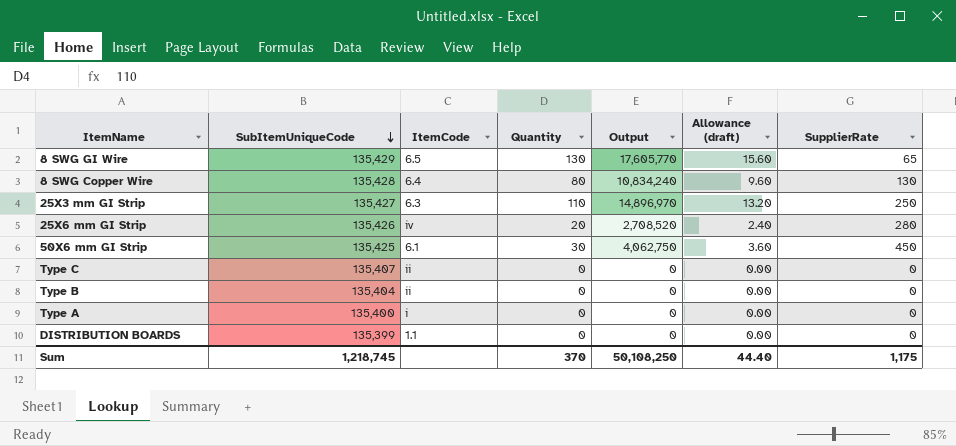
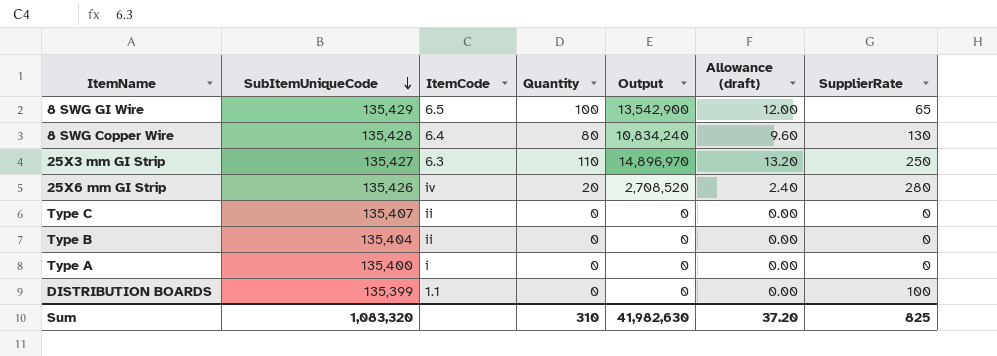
row 50X6 mm GI Strip: 135,425 | 6.1 | 30 | 4,062,750 | 3.60 | 450 -> none
8 SWG GI Wire | Quantity: 130 -> 100
8 SWG GI Wire | Output: 17,605,770 -> 13,542,900
8 SWG GI Wire | Allowance (draft): 15.60 -> 12.00
DISTRIBUTION BOARDS | SupplierRate: 0 -> 100
Sum | SubItemUniqueCode: 1,218,745 -> 1,083,320
Sum | Quantity: 370 -> 310
Sum | Output: 50,108,250 -> 41,982,630
Sum | Allowance (draft): 44.40 -> 37.20
Sum | SupplierRate: 1,175 -> 825

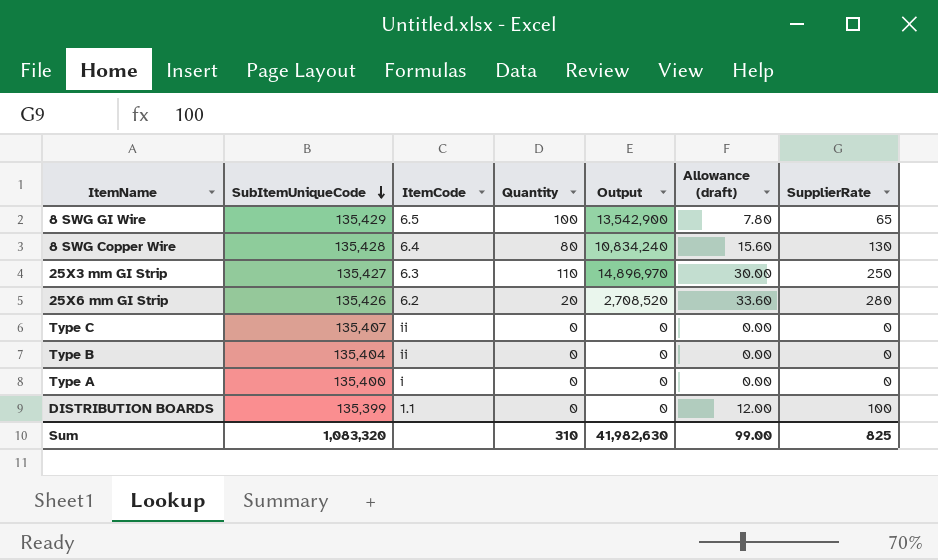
column Allowance (draft) | formula: [Quantity] * 0.12 -> [SupplierRate] * 0.12
25X6 mm GI Strip | ItemCode: iv -> 6.2
Sum | Allowance (draft): 37.20 -> 99.00

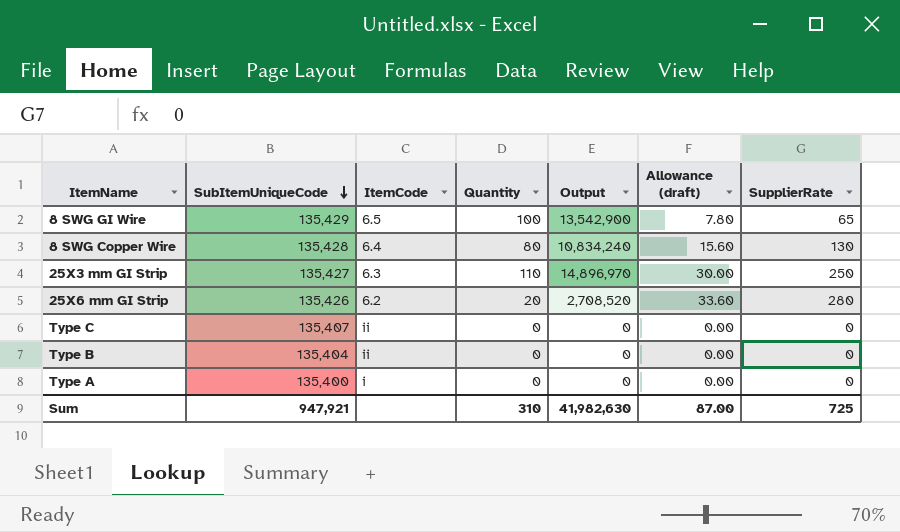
row DISTRIBUTION BOARDS: 135,399 | 1.1 | 0 | 0 | 12.00 | 100 -> none
Sum | SubItemUniqueCode: 1,083,320 -> 947,921
Sum | Allowance (draft): 99.00 -> 87.00
Sum | SupplierRate: 825 -> 725

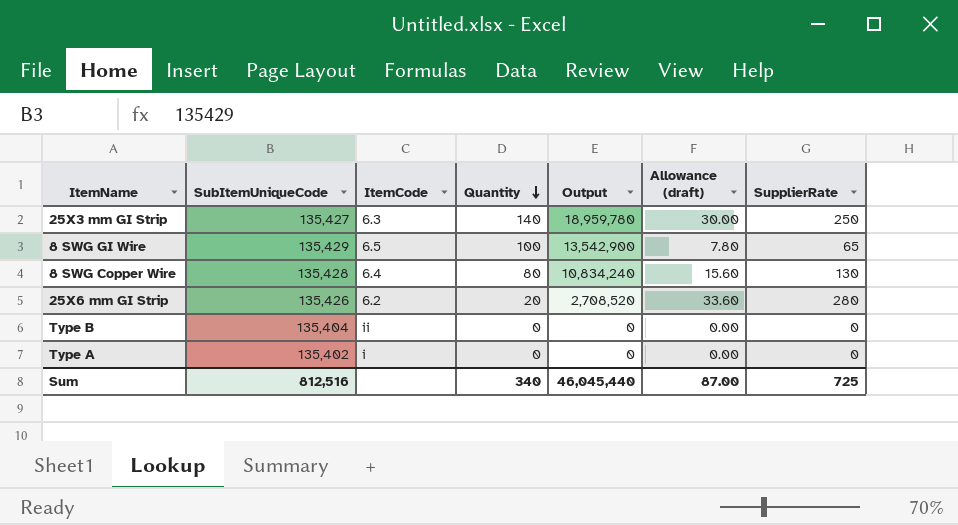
row order: SubItemUniqueCode descending -> Quantity descending
row Type C: 135,407 | ii | 0 | 0 | 0.00 | 0 -> none
25X3 mm GI Strip | Quantity: 110 -> 140
25X3 mm GI Strip | Output: 14,896,970 -> 18,959,780
Type A | SubItemUniqueCode: 135,400 -> 135,402
Sum | SubItemUniqueCode: 947,921 -> 812,516
Sum | Quantity: 310 -> 340
Sum | Output: 41,982,630 -> 46,045,440

